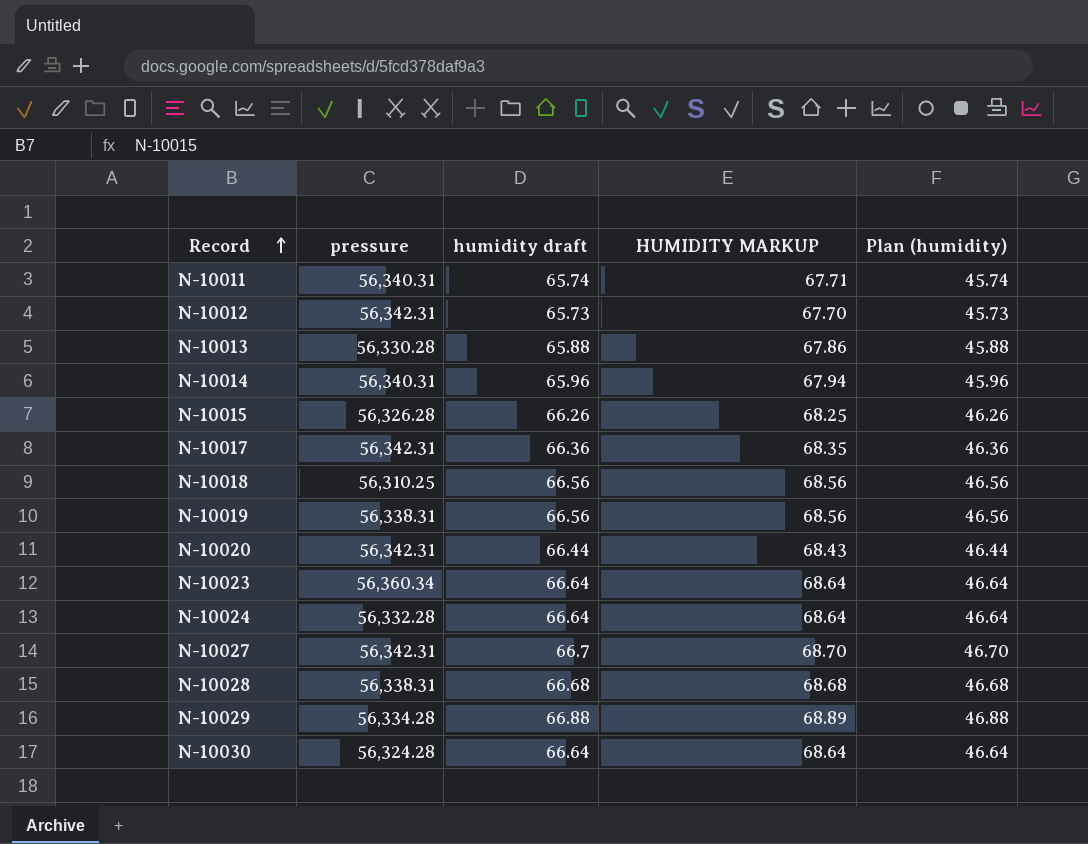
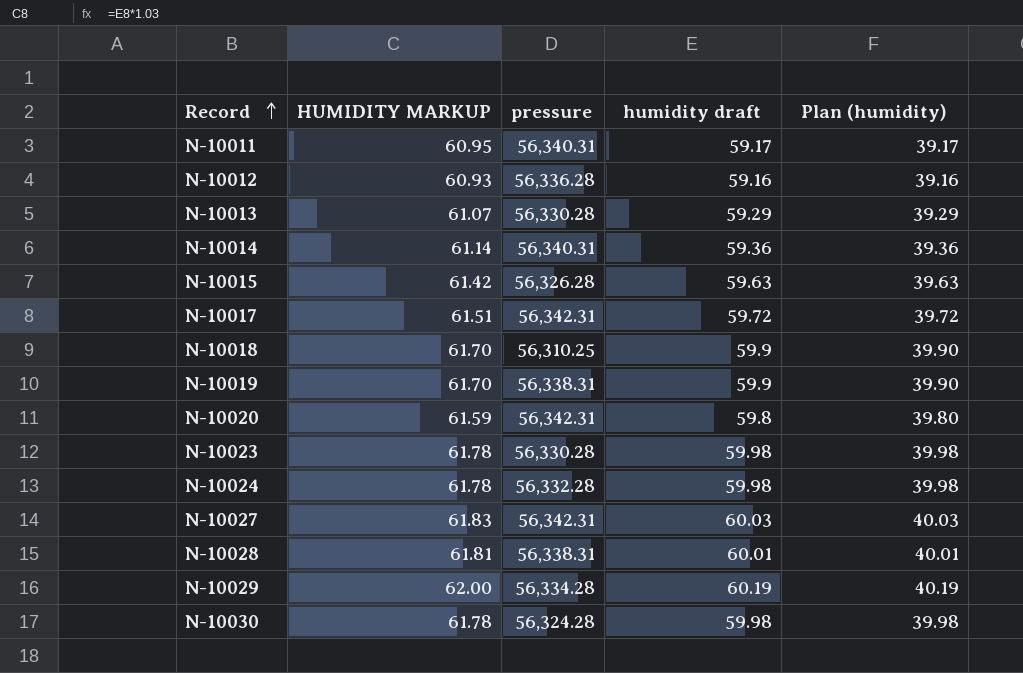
column HUMIDITY MARKUP | position: 4 -> 2
N-10011 | HUMIDITY MARKUP: 67.71 -> 60.95
N-10011 | humidity draft: 65.74 -> 59.17
N-10011 | Plan (humidity): 45.74 -> 39.17
N-10012 | HUMIDITY MARKUP: 67.70 -> 60.93
N-10012 | pressure: 56,342.31 -> 56,336.28
N-10012 | humidity draft: 65.73 -> 59.16
N-10012 | Plan (humidity): 45.73 -> 39.16
N-10013 | HUMIDITY MARKUP: 67.86 -> 61.07
N-10013 | humidity draft: 65.88 -> 59.29
N-10013 | Plan (humidity): 45.88 -> 39.29
N-10014 | HUMIDITY MARKUP: 67.94 -> 61.14
N-10014 | humidity draft: 65.96 -> 59.36
N-10014 | Plan (humidity): 45.96 -> 39.36
N-10015 | HUMIDITY MARKUP: 68.25 -> 61.42
N-10015 | humidity draft: 66.26 -> 59.63
N-10015 | Plan (humidity): 46.26 -> 39.63
N-10017 | HUMIDITY MARKUP: 68.35 -> 61.51
N-10017 | humidity draft: 66.36 -> 59.72
N-10017 | Plan (humidity): 46.36 -> 39.72
N-10018 | HUMIDITY MARKUP: 68.56 -> 61.70
N-10018 | humidity draft: 66.56 -> 59.9
N-10018 | Plan (humidity): 46.56 -> 39.90
N-10019 | HUMIDITY MARKUP: 68.56 -> 61.70
N-10019 | humidity draft: 66.56 -> 59.9
N-10019 | Plan (humidity): 46.56 -> 39.90
N-10020 | HUMIDITY MARKUP: 68.43 -> 61.59
N-10020 | humidity draft: 66.44 -> 59.8
N-10020 | Plan (humidity): 46.44 -> 39.80
N-10023 | HUMIDITY MARKUP: 68.64 -> 61.78
N-10023 | pressure: 56,360.34 -> 56,330.28
N-10023 | humidity draft: 66.64 -> 59.98
N-10023 | Plan (humidity): 46.64 -> 39.98
N-10024 | HUMIDITY MARKUP: 68.64 -> 61.78
N-10024 | humidity draft: 66.64 -> 59.98
N-10024 | Plan (humidity): 46.64 -> 39.98
N-10027 | HUMIDITY MARKUP: 68.70 -> 61.83
N-10027 | humidity draft: 66.7 -> 60.03
N-10027 | Plan (humidity): 46.70 -> 40.03
N-10028 | HUMIDITY MARKUP: 68.68 -> 61.81
N-10028 | humidity draft: 66.68 -> 60.01
N-10028 | Plan (humidity): 46.68 -> 40.01
N-10029 | HUMIDITY MARKUP: 68.89 -> 62.00
N-10029 | humidity draft: 66.88 -> 60.19
N-10029 | Plan (humidity): 46.88 -> 40.19
N-10030 | HUMIDITY MARKUP: 68.64 -> 61.78
N-10030 | humidity draft: 66.64 -> 59.98
N-10030 | Plan (humidity): 46.64 -> 39.98

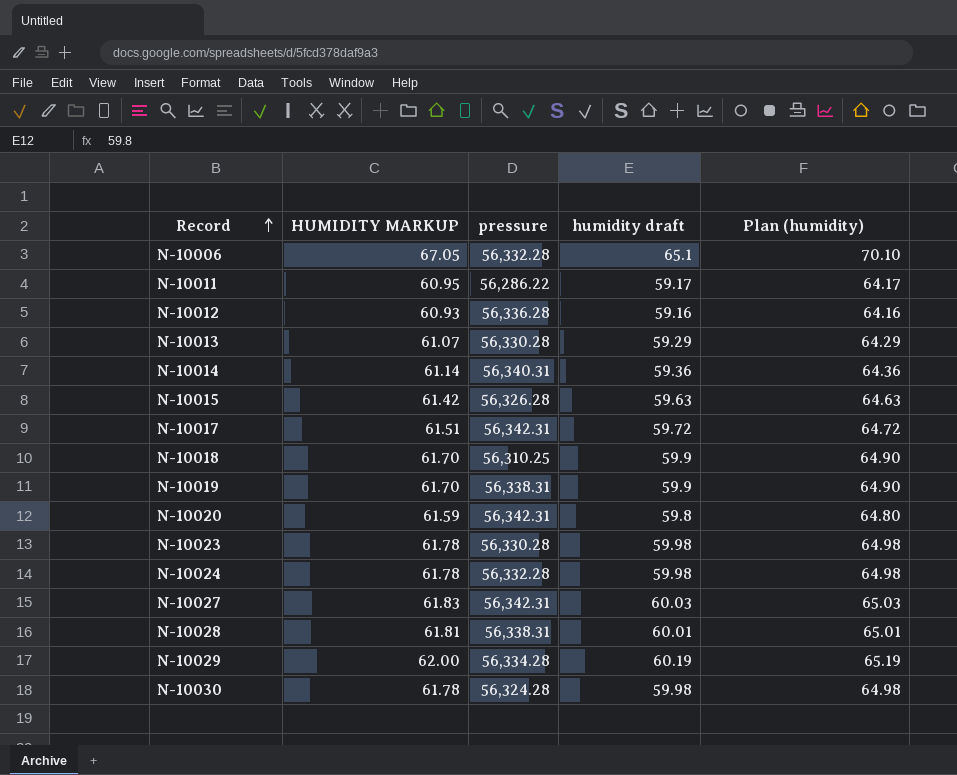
column Plan (humidity) | formula: [humidity draft] - 20 -> [humidity draft] + 5
row N-10006: none -> 67.05 | 56,332.28 | 65.1 | 70.10
N-10011 | pressure: 56,340.31 -> 56,286.22

